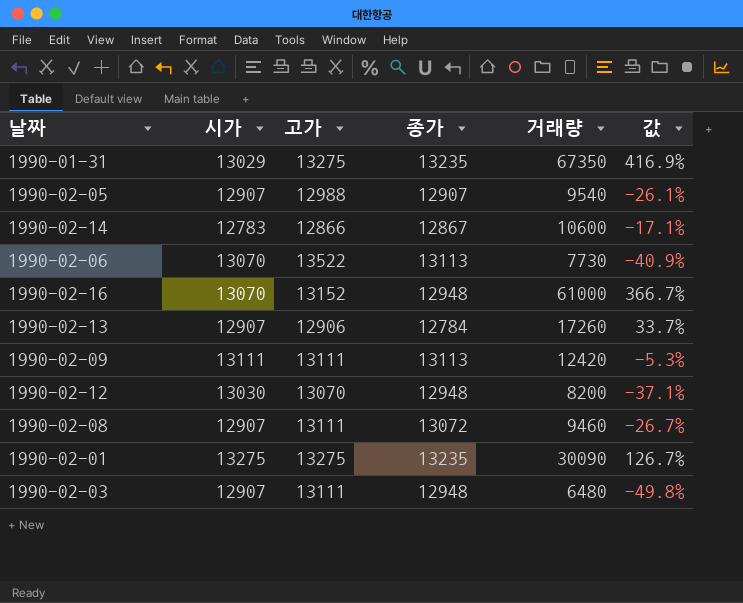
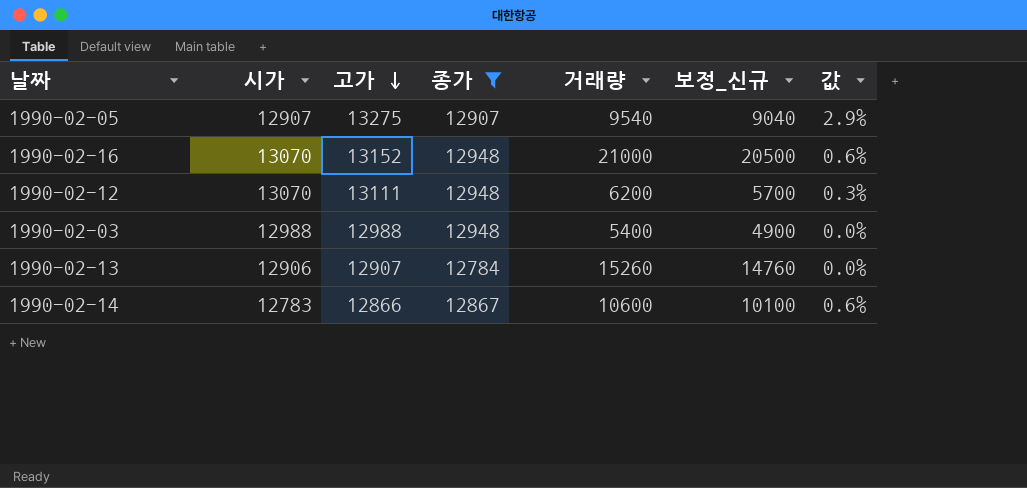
filter: none -> 종가 <= 12948
row order: none -> 고가 descending
column 보정_신규 | formula: none -> [거래량] - 500
column 값 | formula: ([거래량] - [시가]) / [시가] -> ([고가] - [시가]) / [시가]
1990-02-05 | 고가: 12988 -> 13275
1990-02-16 | 거래량: 61000 -> 21000
1990-02-12 | 시가: 13030 -> 13070
1990-02-12 | 고가: 13070 -> 13111
1990-02-12 | 거래량: 8200 -> 6200
1990-02-03 | 시가: 12907 -> 12988
1990-02-03 | 고가: 13111 -> 12988
1990-02-03 | 거래량: 6480 -> 5400
1990-02-13 | 시가: 12907 -> 12906
1990-02-13 | 고가: 12906 -> 12907
1990-02-13 | 거래량: 17260 -> 15260

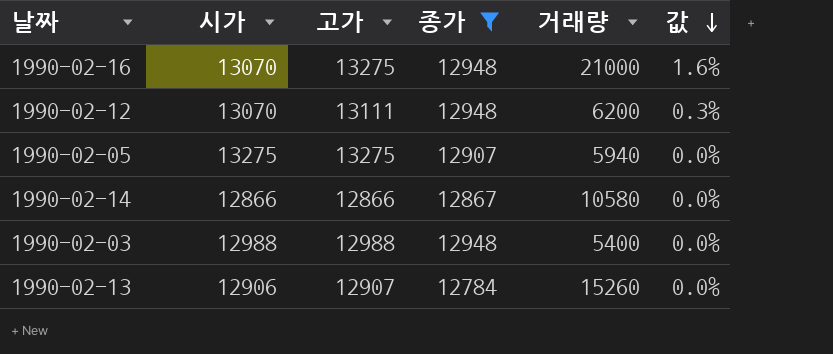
row order: 고가 descending -> 값 descending
column 보정_신규 | formula: [거래량] - 500 -> none
1990-02-16 | 고가: 13152 -> 13275
1990-02-16 | 값: 0.6% -> 1.6%
1990-02-05 | 시가: 12907 -> 13275
1990-02-05 | 거래량: 9540 -> 5940
1990-02-05 | 값: 2.9% -> 0.0%
1990-02-14 | 시가: 12783 -> 12866
1990-02-14 | 거래량: 10600 -> 10580
1990-02-14 | 값: 0.6% -> 0.0%

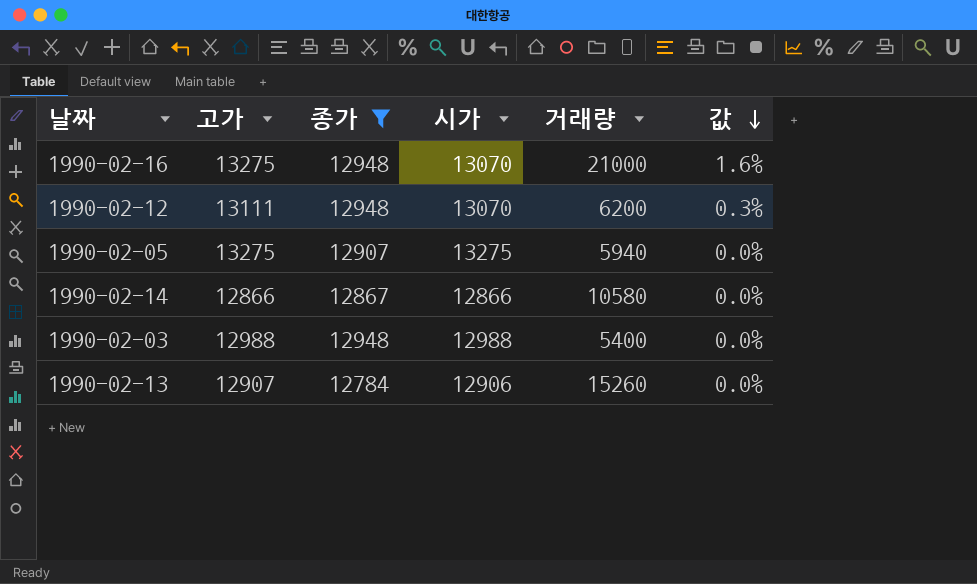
column 시가 | position: 2 -> 4

